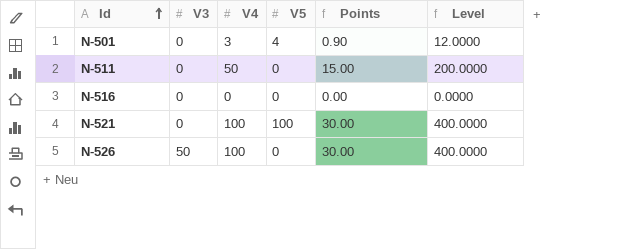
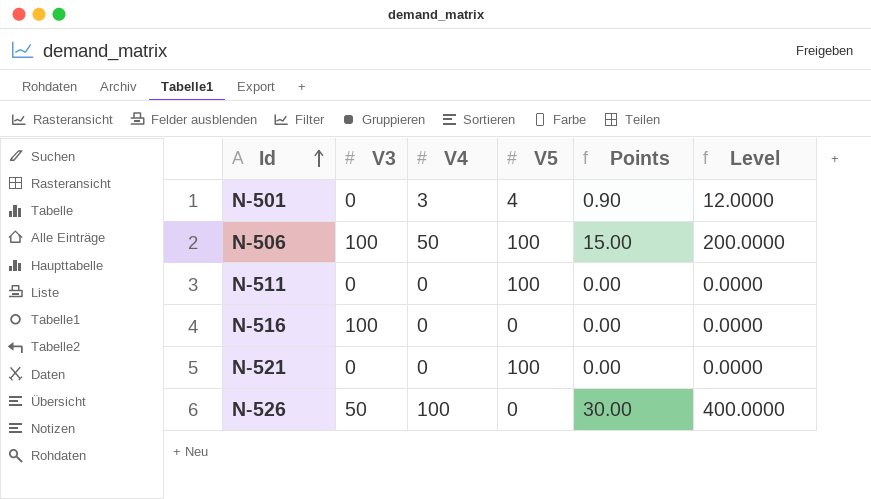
row N-506: none -> 100 | 50 | 100 | 15.00 | 200.0000
N-511 | V4: 50 -> 0
N-511 | V5: 0 -> 100
N-511 | Points: 15.00 -> 0.00
N-511 | Level: 200.0000 -> 0.0000
N-516 | V3: 0 -> 100
N-521 | V4: 100 -> 0
N-521 | Points: 30.00 -> 0.00
N-521 | Level: 400.0000 -> 0.0000

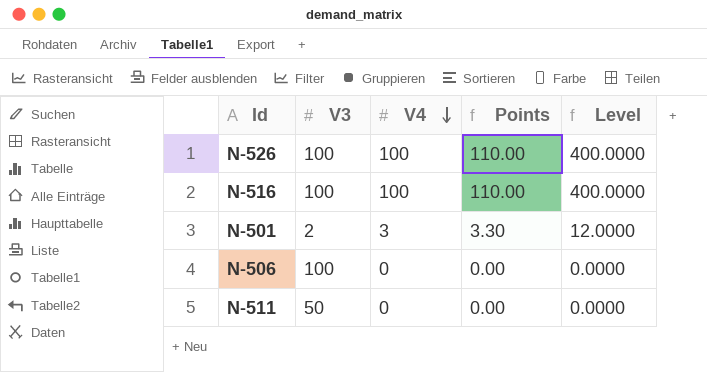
row order: Id ascending -> V4 descending
column V5 | position: 4 -> none
column Points | formula: [V4] * 0.3 -> [V4] * 1.1
row N-521: 0 | 0 | 100 | 0.00 | 0.0000 -> none
N-526 | V3: 50 -> 100
N-516 | V4: 0 -> 100
N-516 | Level: 0.0000 -> 400.0000
N-501 | V3: 0 -> 2
N-506 | V4: 50 -> 0
N-506 | Level: 200.0000 -> 0.0000
N-511 | V3: 0 -> 50

